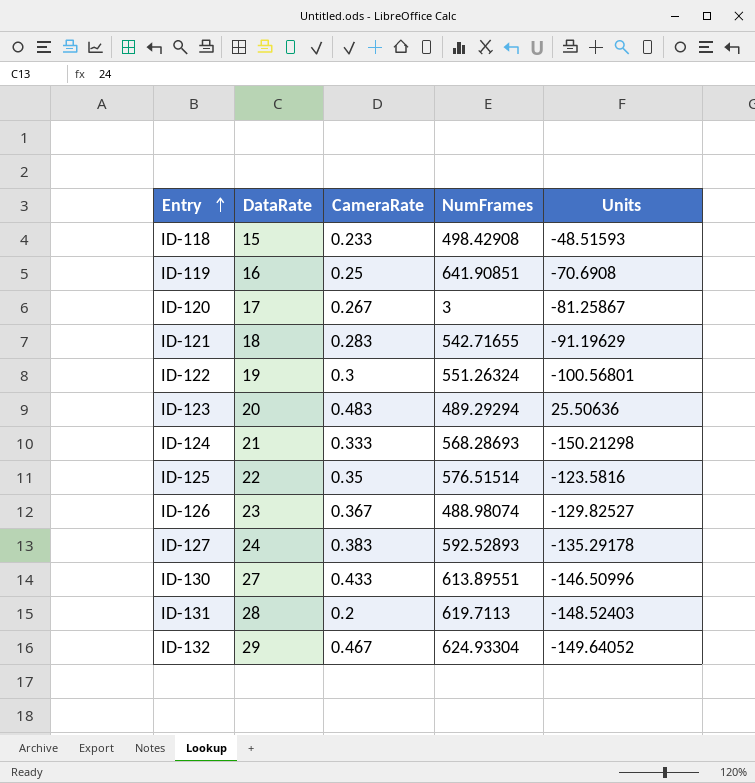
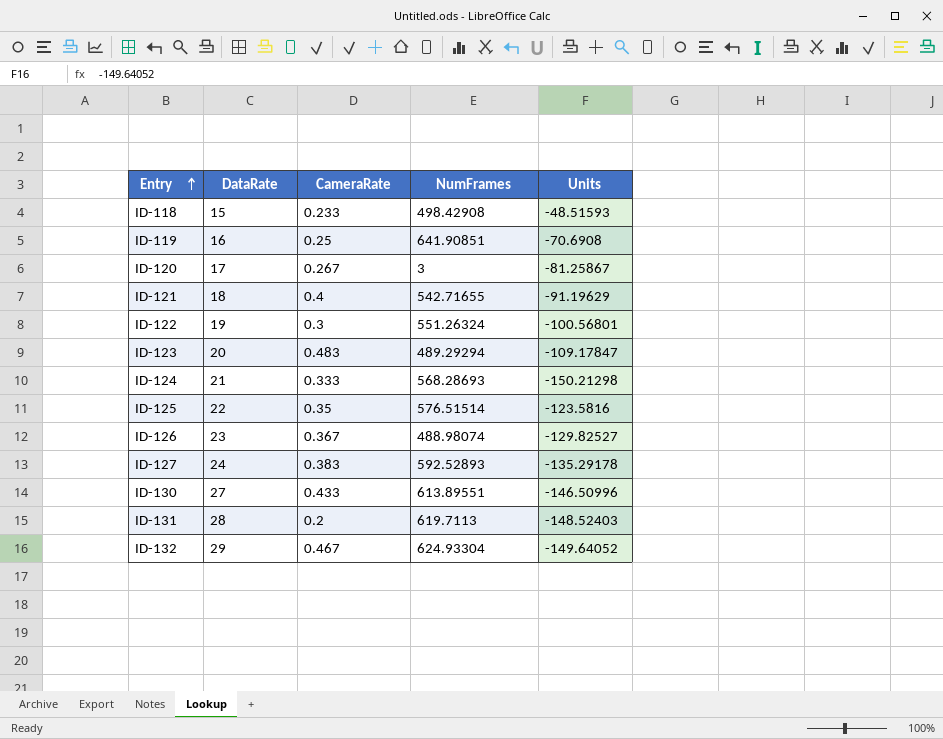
ID-121 | CameraRate: 0.283 -> 0.4
ID-123 | Units: 25.50636 -> -109.17847

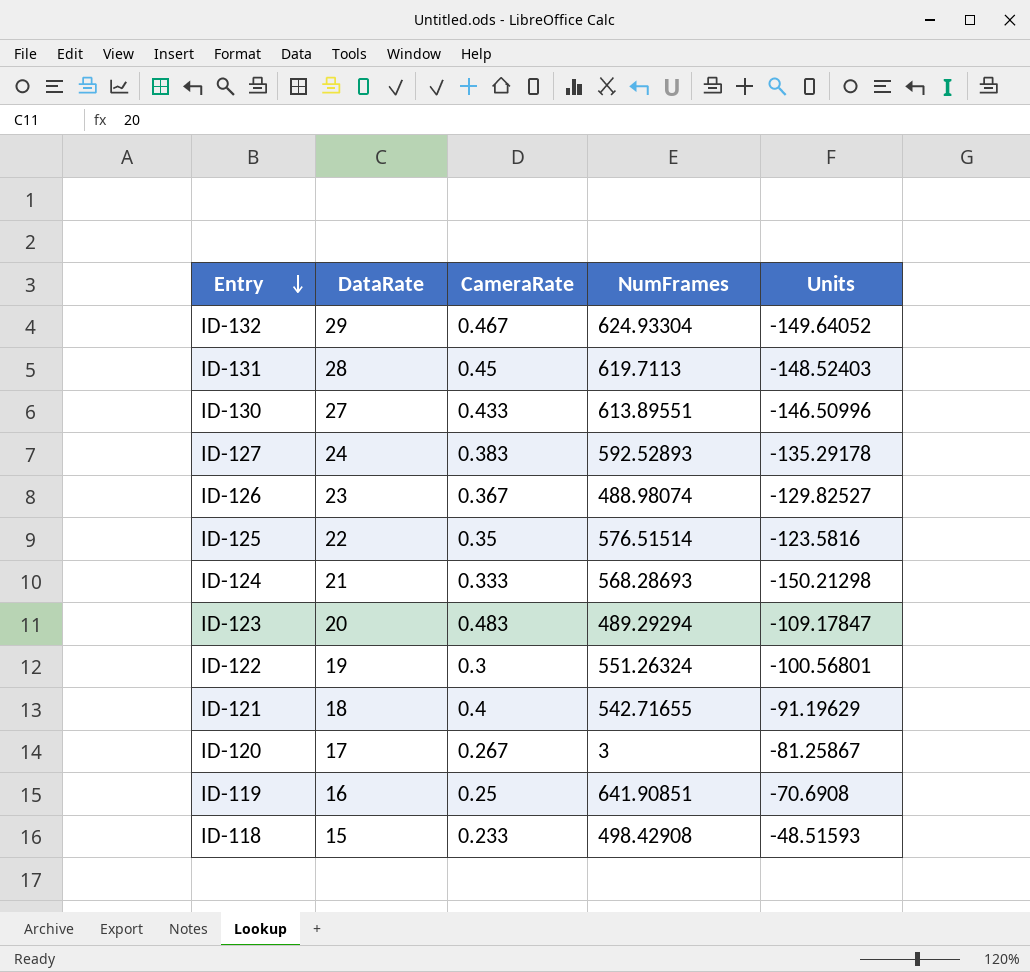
row order: Entry ascending -> Entry descending
ID-131 | CameraRate: 0.2 -> 0.45

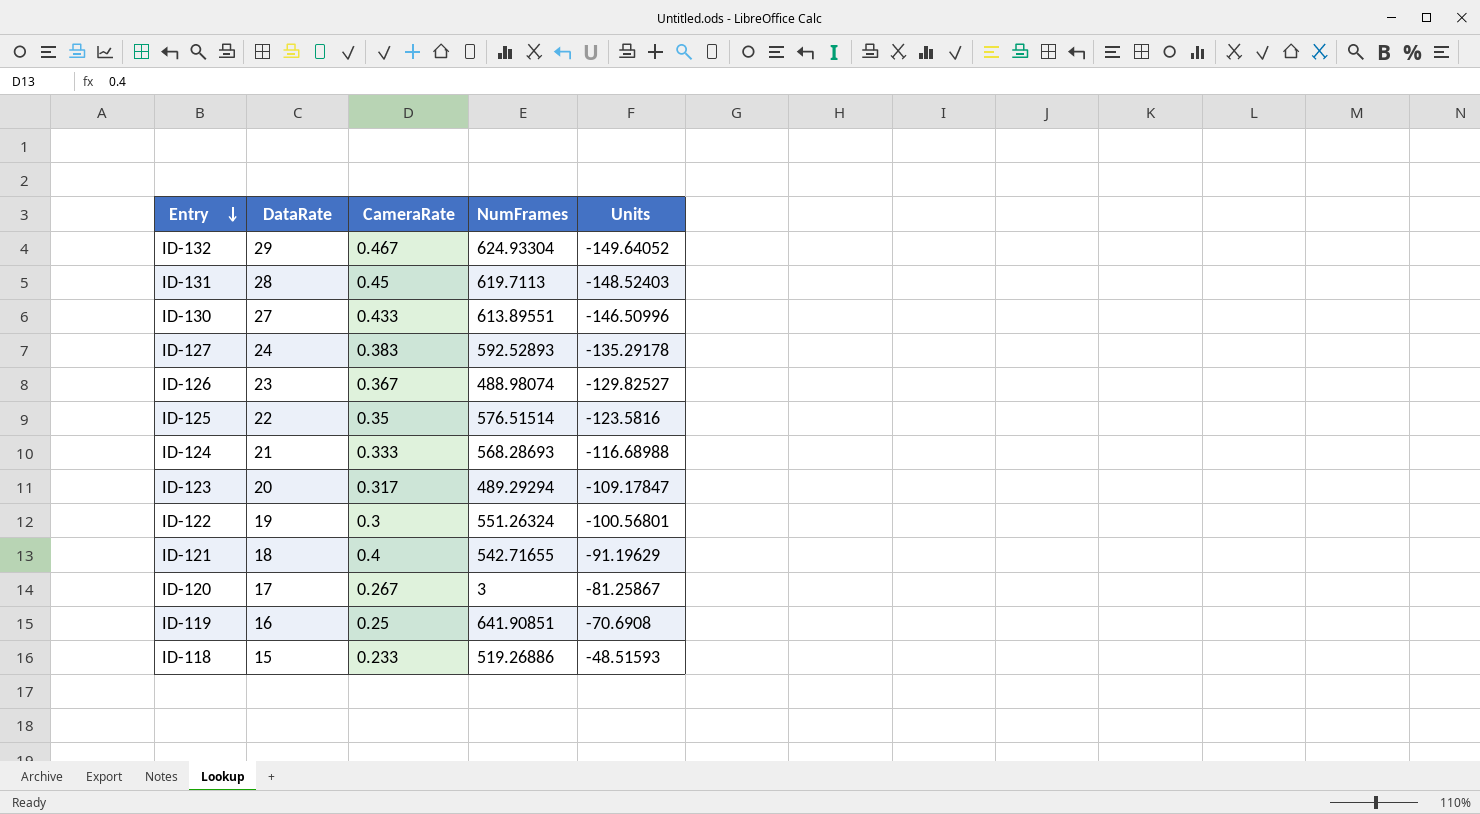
ID-124 | Units: -150.21298 -> -116.68988
ID-123 | CameraRate: 0.483 -> 0.317
ID-118 | NumFrames: 498.42908 -> 519.26886

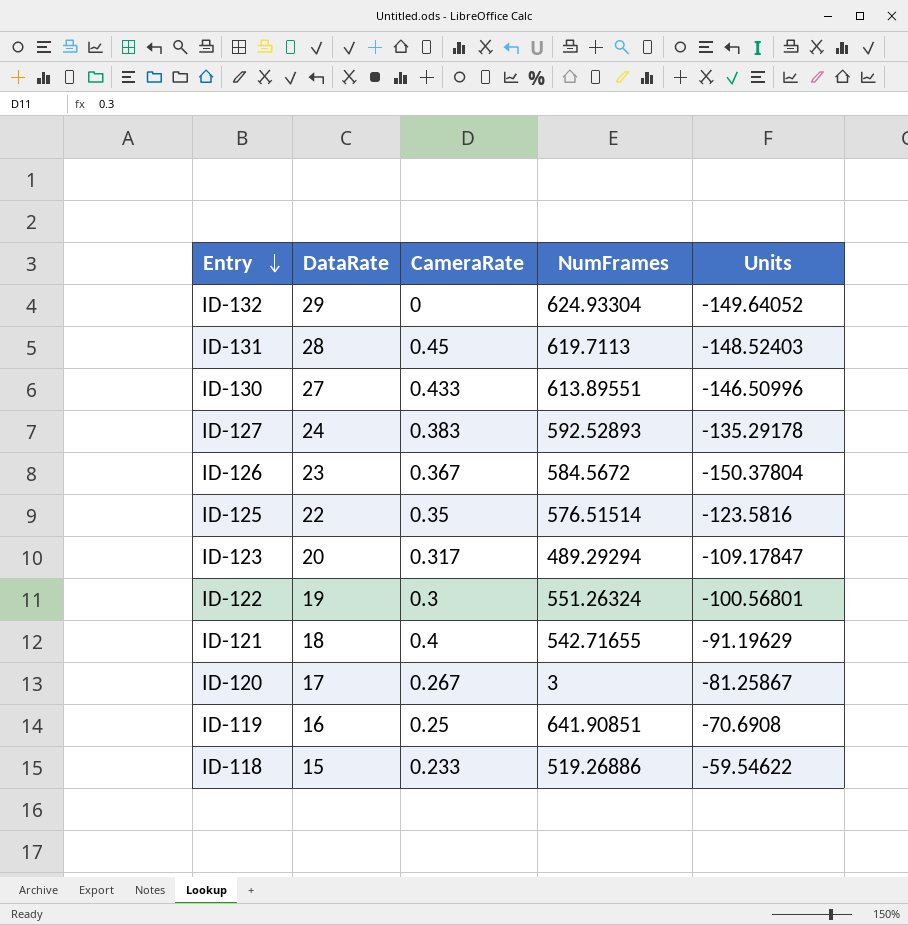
row ID-124: 21 | 0.333 | 568.28693 | -116.68988 -> none
ID-132 | CameraRate: 0.467 -> 0
ID-126 | NumFrames: 488.98074 -> 584.5672
ID-126 | Units: -129.82527 -> -150.37804
ID-118 | Units: -48.51593 -> -59.54622

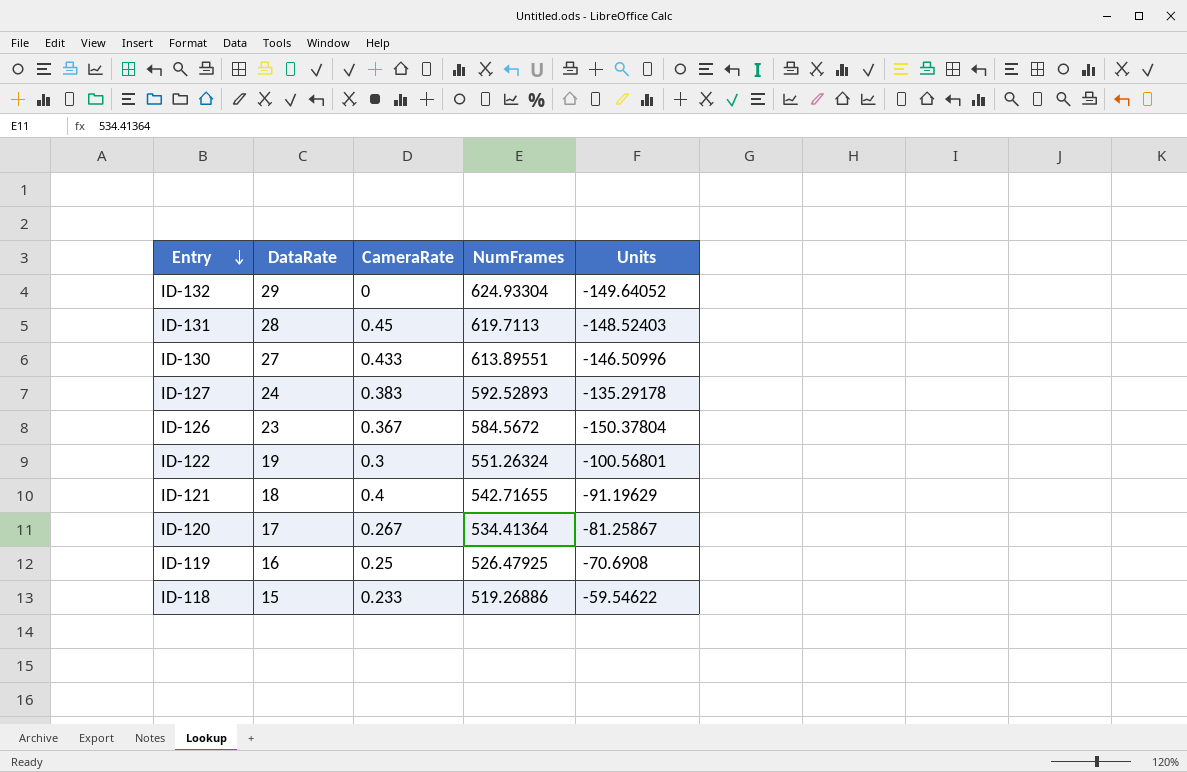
row ID-125: 22 | 0.35 | 576.51514 | -123.5816 -> none
row ID-123: 20 | 0.317 | 489.29294 | -109.17847 -> none
ID-120 | NumFrames: 3 -> 534.41364
ID-119 | NumFrames: 641.90851 -> 526.47925

